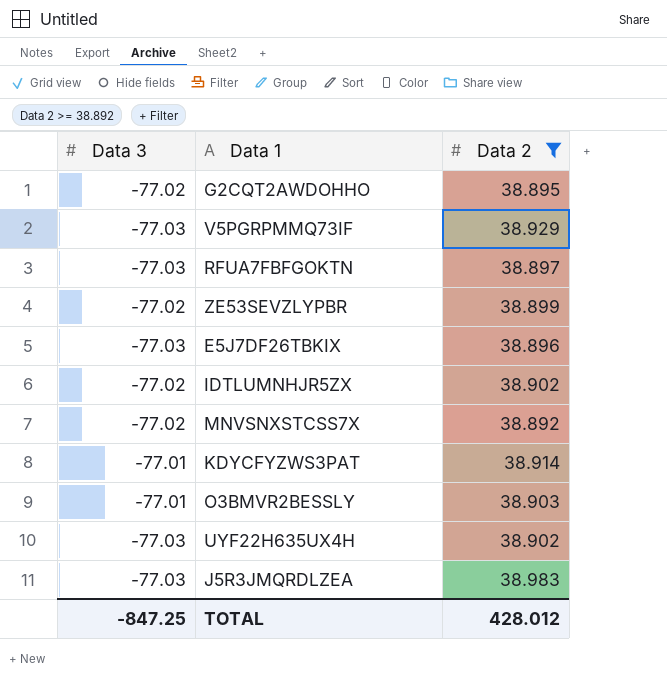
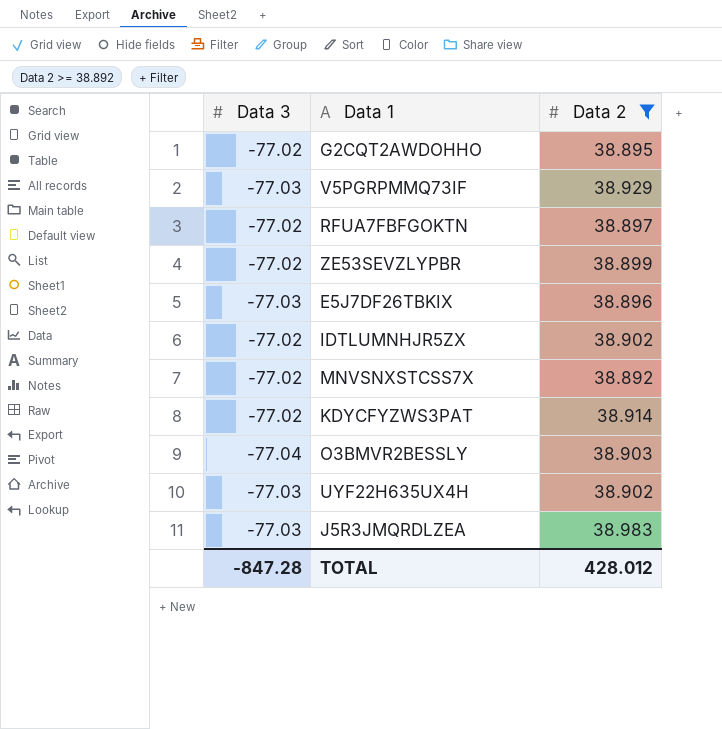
RFUA7FBFGOKTN | Data 3: -77.03 -> -77.02
KDYCFYZWS3PAT | Data 3: -77.01 -> -77.02
O3BMVR2BESSLY | Data 3: -77.01 -> -77.04
TOTAL | Data 3: -847.25 -> -847.28

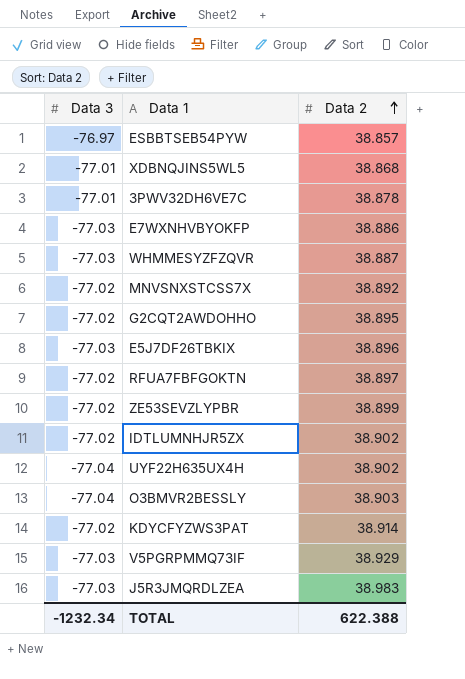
filter: Data 2 >= 38.892 -> none
row order: none -> Data 2 ascending
UYF22H635UX4H | Data 3: -77.03 -> -77.04
TOTAL | Data 3: -847.28 -> -1232.34
TOTAL | Data 2: 428.012 -> 622.388

